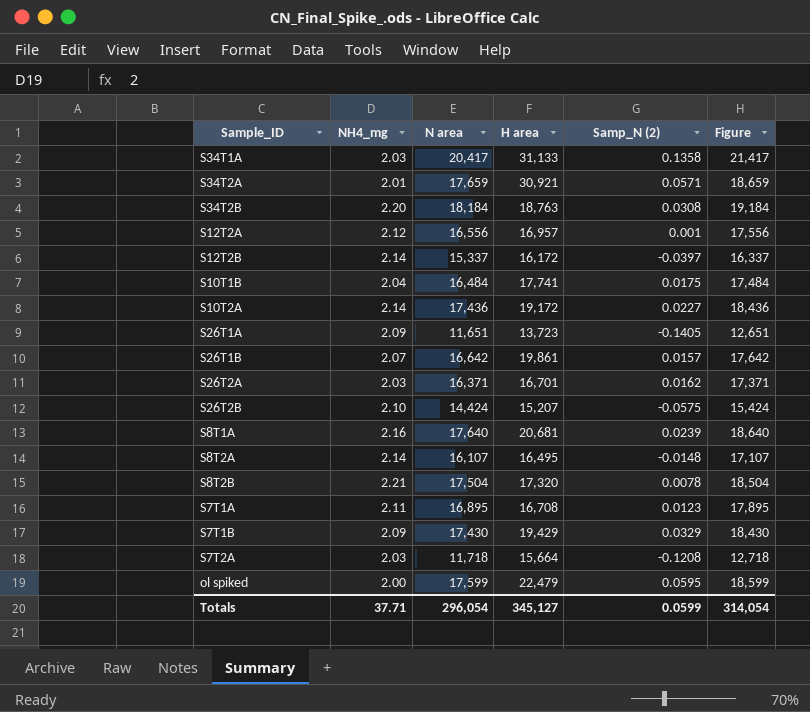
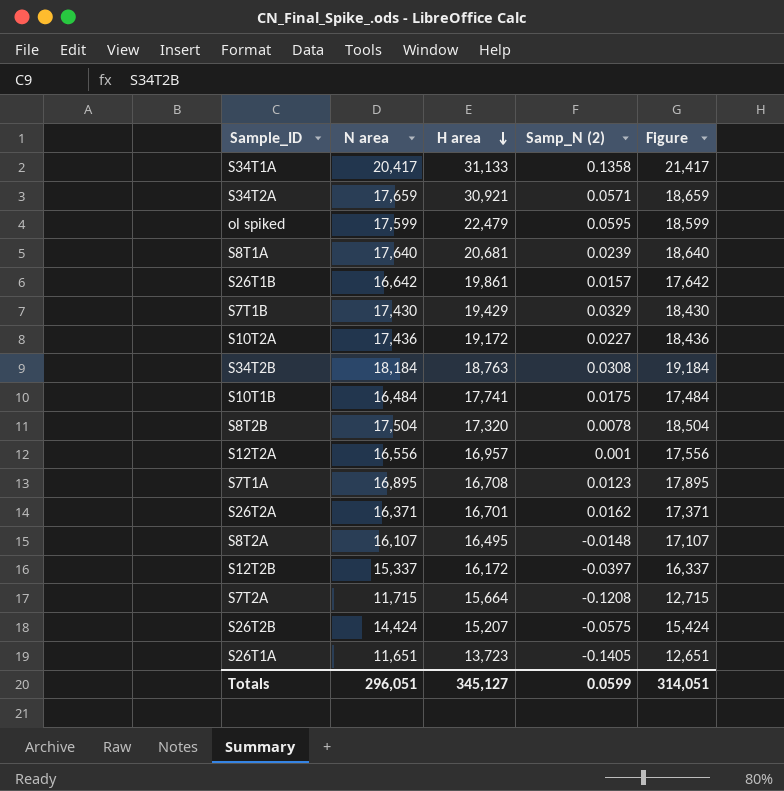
row order: none -> H area descending
column NH4_mg | position: 2 -> none
S7T2A | N area: 11,718 -> 11,715
S7T2A | Figure: 12,718 -> 12,715
Totals | N area: 296,054 -> 296,051
Totals | Figure: 314,054 -> 314,051

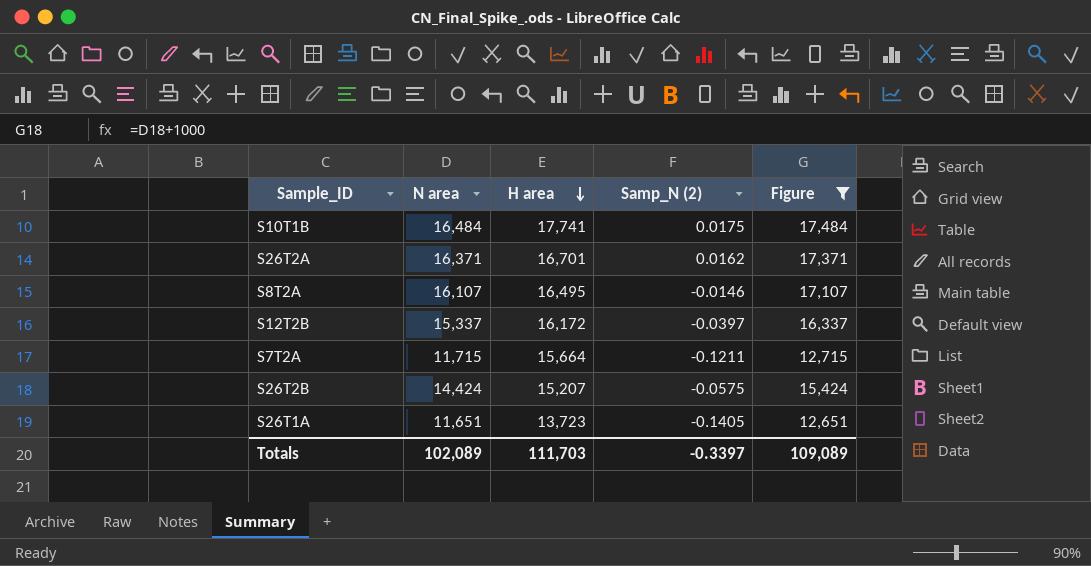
filter: none -> Figure <= 17,484
S8T2A | Samp_N (2): -0.0148 -> -0.0146
S7T2A | Samp_N (2): -0.1208 -> -0.1211
Totals | N area: 296,051 -> 102,089
Totals | H area: 345,127 -> 111,703
Totals | Samp_N (2): 0.0599 -> -0.3397
Totals | Figure: 314,051 -> 109,089

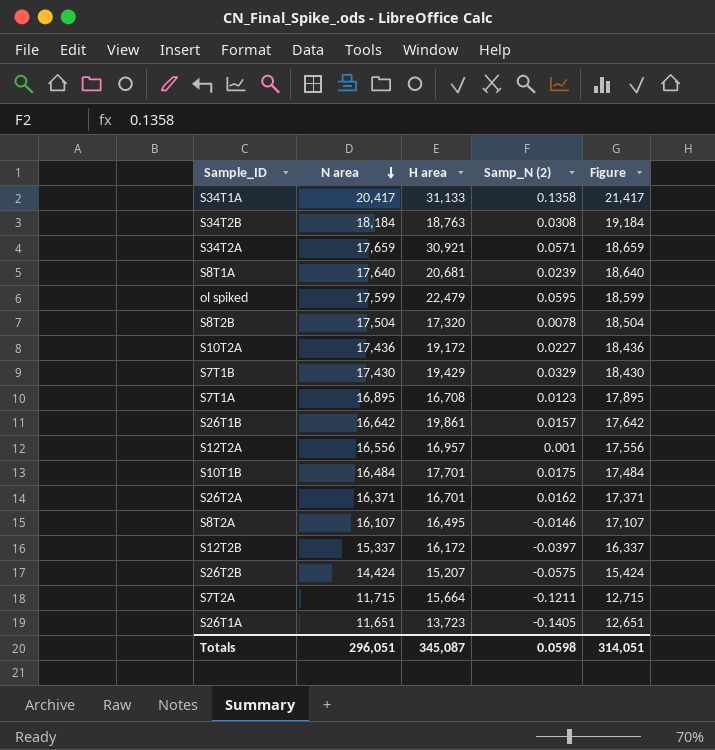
filter: Figure <= 17,484 -> none
row order: H area descending -> N area descending
S10T1B | H area: 17,741 -> 17,701
Totals | N area: 102,089 -> 296,051
Totals | H area: 111,703 -> 345,087
Totals | Samp_N (2): -0.3397 -> 0.0598
Totals | Figure: 109,089 -> 314,051

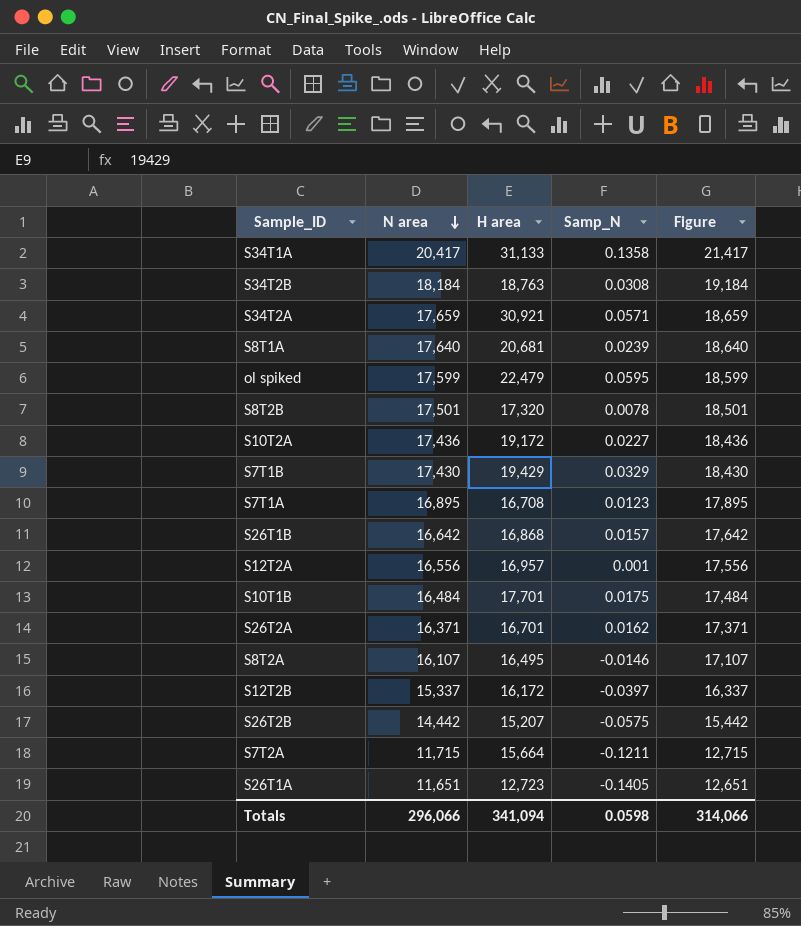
column name: Samp_N (2) -> Samp_N
S8T2B | N area: 17,504 -> 17,501
S8T2B | Figure: 18,504 -> 18,501
S26T1B | H area: 19,861 -> 16,868
S26T2B | N area: 14,424 -> 14,442
S26T2B | Figure: 15,424 -> 15,442
S26T1A | H area: 13,723 -> 12,723
Totals | N area: 296,051 -> 296,066
Totals | H area: 345,087 -> 341,094
Totals | Figure: 314,051 -> 314,066

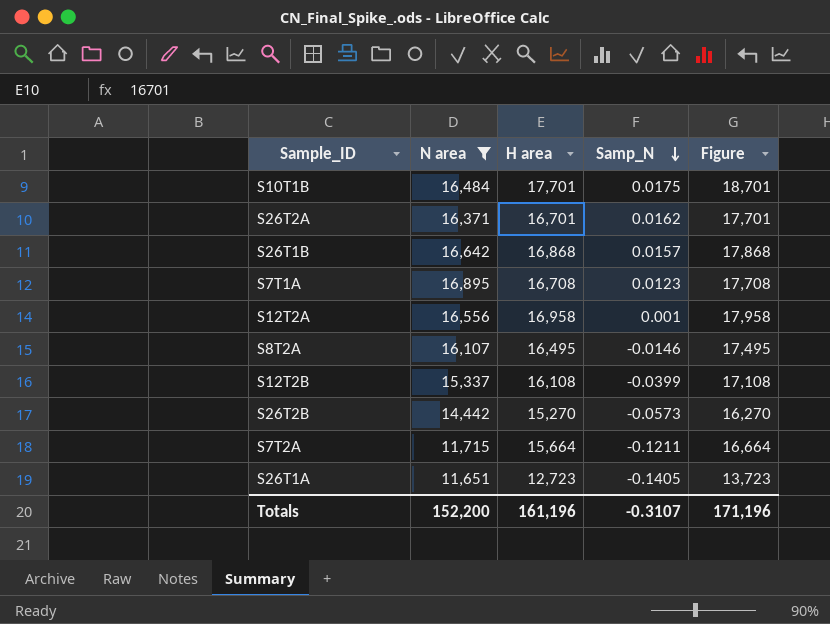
filter: none -> N area <= 16,895
row order: N area descending -> Samp_N descending
column Figure | formula: [N area] + 1000 -> [H area] + 1000
S12T2A | H area: 16,957 -> 16,958
S12T2B | H area: 16,172 -> 16,108
S12T2B | Samp_N: -0.0397 -> -0.0399
S26T2B | H area: 15,207 -> 15,270
S26T2B | Samp_N: -0.0575 -> -0.0573
Totals | N area: 296,066 -> 152,200
Totals | H area: 341,094 -> 161,196
Totals | Samp_N: 0.0598 -> -0.3107
Totals | Figure: 314,066 -> 171,196

